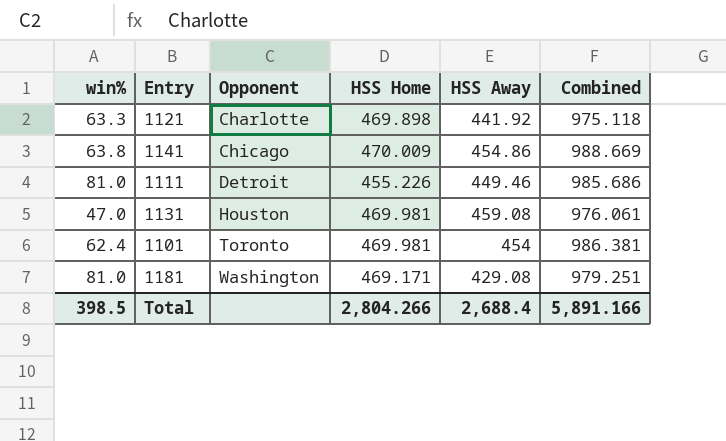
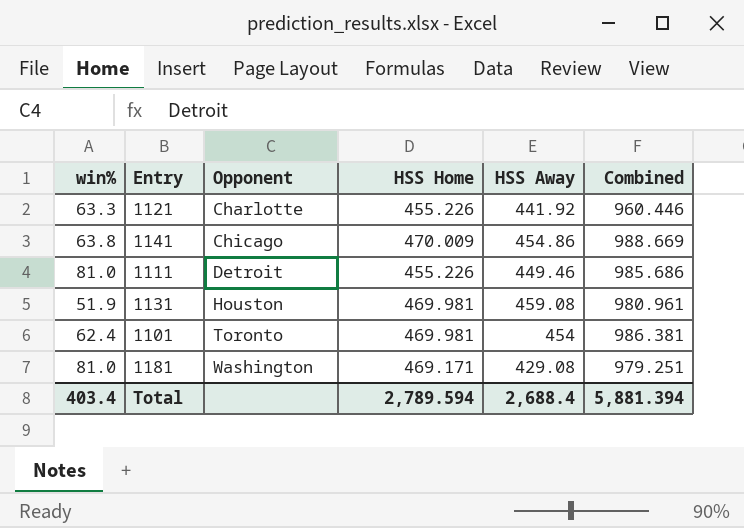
1121 | HSS Home: 469.898 -> 455.226
1121 | Combined: 975.118 -> 960.446
1131 | win%: 47.0 -> 51.9
1131 | Combined: 976.061 -> 980.961
Total | win%: 398.5 -> 403.4
Total | HSS Home: 2,804.266 -> 2,789.594
Total | Combined: 5,891.166 -> 5,881.394

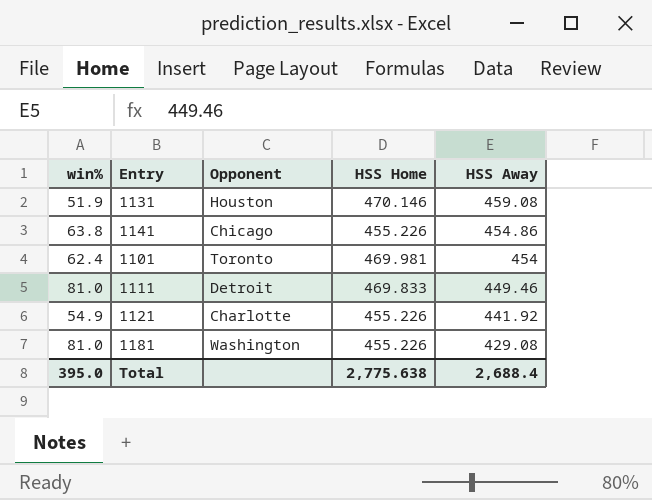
row order: Opponent ascending -> HSS Away descending
column Combined | formula: [win%] + [HSS Home] + [HSS Away] -> none
1131 | HSS Home: 469.981 -> 470.146
1141 | HSS Home: 470.009 -> 455.226
1111 | HSS Home: 455.226 -> 469.833
1121 | win%: 63.3 -> 54.9
1181 | HSS Home: 469.171 -> 455.226
Total | win%: 403.4 -> 395.0
Total | HSS Home: 2,789.594 -> 2,775.638

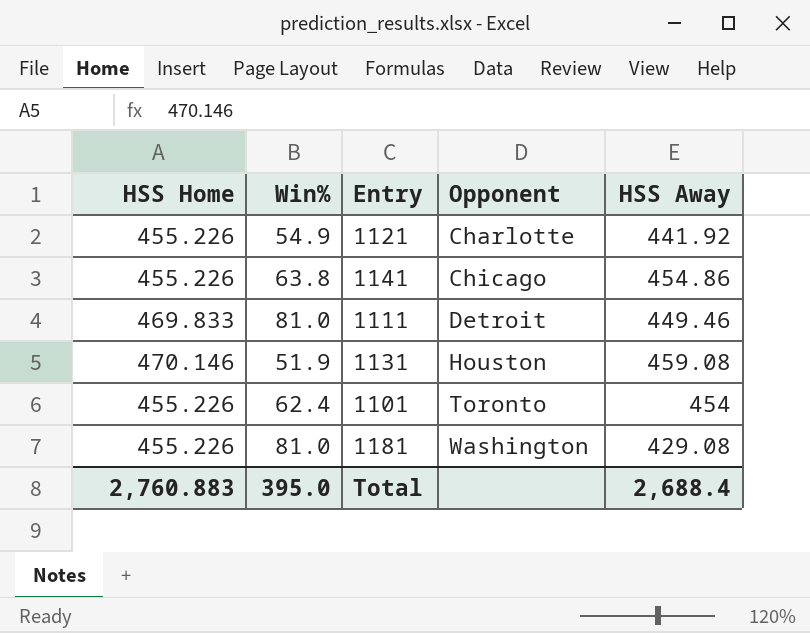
row order: HSS Away descending -> Opponent ascending
column HSS Home | position: 4 -> 1
column name: win% -> Win%
1101 | HSS Home: 469.981 -> 455.226
Total | HSS Home: 2,775.638 -> 2,760.883

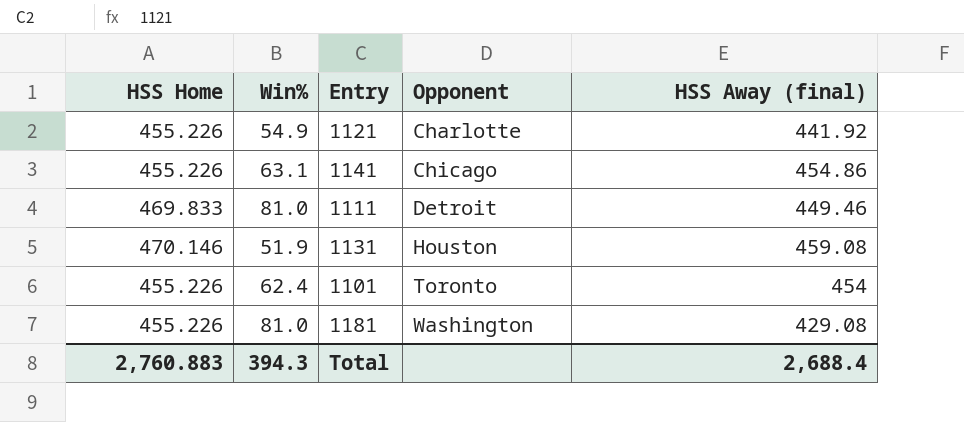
column name: HSS Away -> HSS Away (final)
1141 | Win%: 63.8 -> 63.1
Total | Win%: 395.0 -> 394.3

